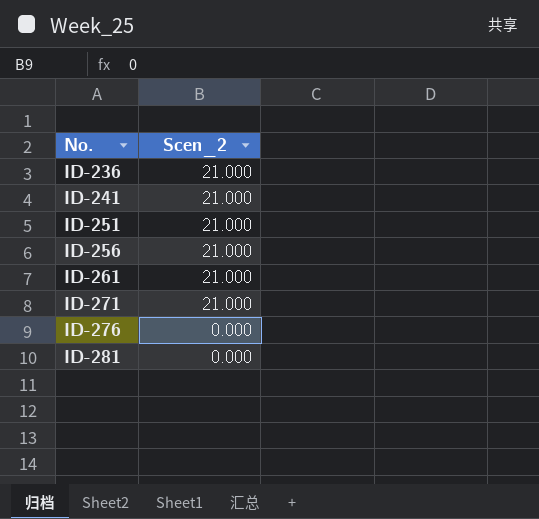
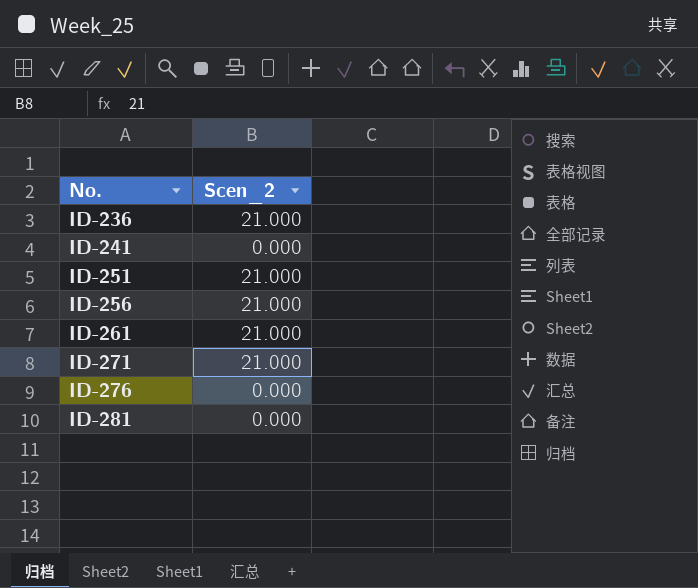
ID-241 | Scen_2: 21.000 -> 0.000

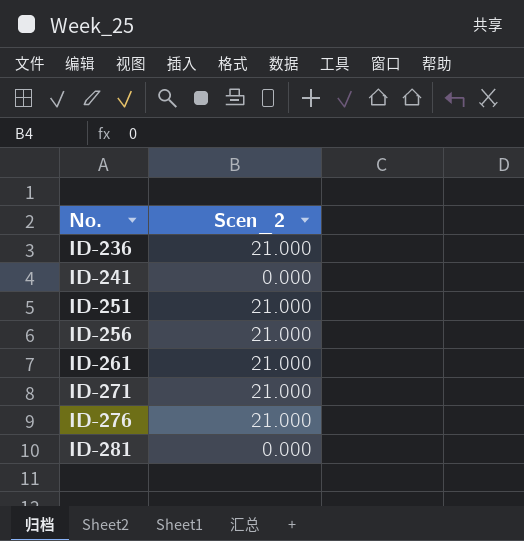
ID-276 | Scen_2: 0.000 -> 21.000

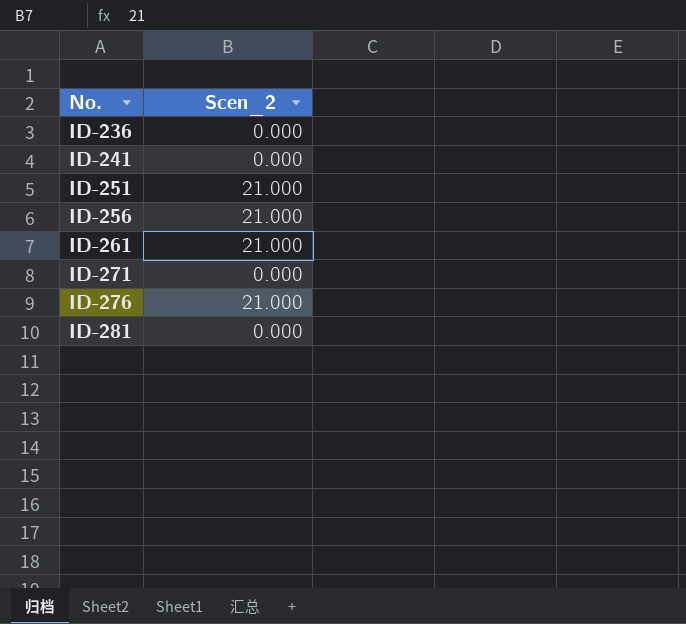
ID-236 | Scen_2: 21.000 -> 0.000
ID-271 | Scen_2: 21.000 -> 0.000

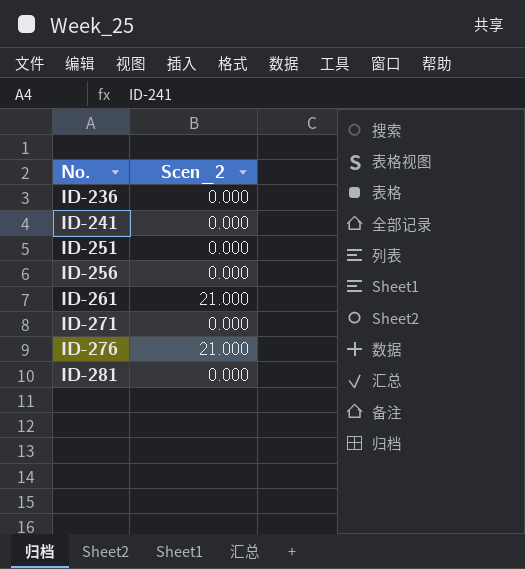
ID-251 | Scen_2: 21.000 -> 0.000
ID-256 | Scen_2: 21.000 -> 0.000

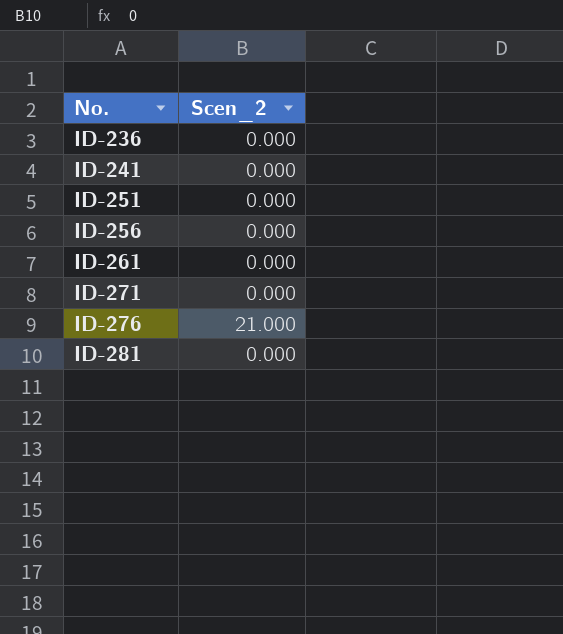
ID-261 | Scen_2: 21.000 -> 0.000

